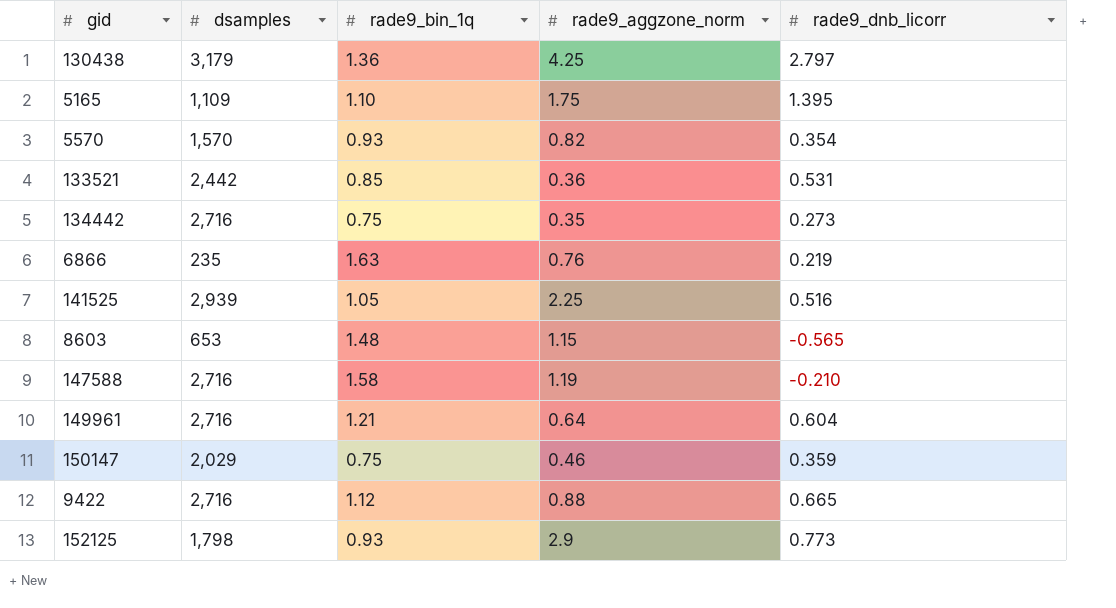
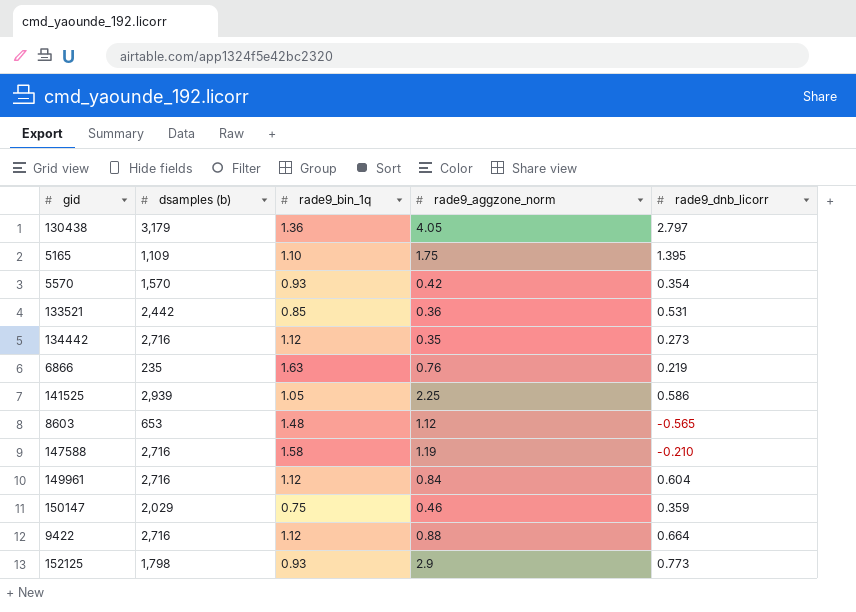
column name: dsamples -> dsamples (b)
130438 | rade9_aggzone_norm: 4.25 -> 4.05
5570 | rade9_aggzone_norm: 0.82 -> 0.42
134442 | rade9_bin_1q: 0.75 -> 1.12
141525 | rade9_dnb_licorr: 0.516 -> 0.586
8603 | rade9_aggzone_norm: 1.15 -> 1.12
149961 | rade9_bin_1q: 1.21 -> 1.12
149961 | rade9_aggzone_norm: 0.64 -> 0.84
9422 | rade9_dnb_licorr: 0.665 -> 0.664

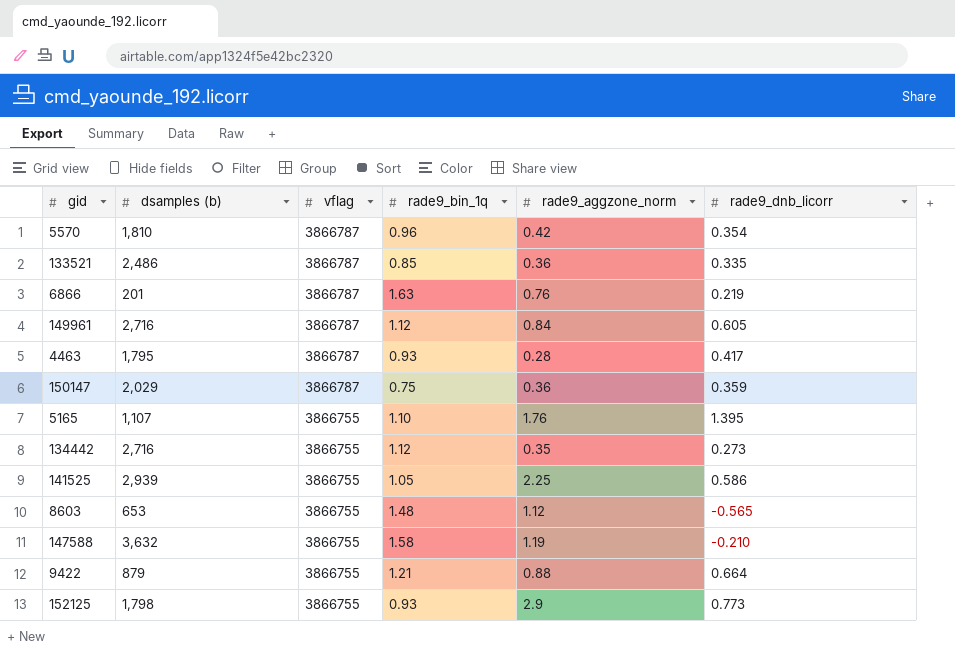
row order: none -> vflag descending
column vflag | position: none -> 3
row 130438: 3,179 | 1.36 | 4.05 | 2.797 -> none
5570 | dsamples (b): 1,570 -> 1,810
5570 | rade9_bin_1q: 0.93 -> 0.96
133521 | dsamples (b): 2,442 -> 2,486
133521 | rade9_dnb_licorr: 0.531 -> 0.335
6866 | dsamples (b): 235 -> 201
149961 | rade9_dnb_licorr: 0.604 -> 0.605
row 4463: none -> 1,795 | 3866787 | 0.93 | 0.28 | 0.417
150147 | rade9_aggzone_norm: 0.46 -> 0.36
5165 | dsamples (b): 1,109 -> 1,107
5165 | rade9_aggzone_norm: 1.75 -> 1.76
147588 | dsamples (b): 2,716 -> 3,632
9422 | dsamples (b): 2,716 -> 879
9422 | rade9_bin_1q: 1.12 -> 1.21

